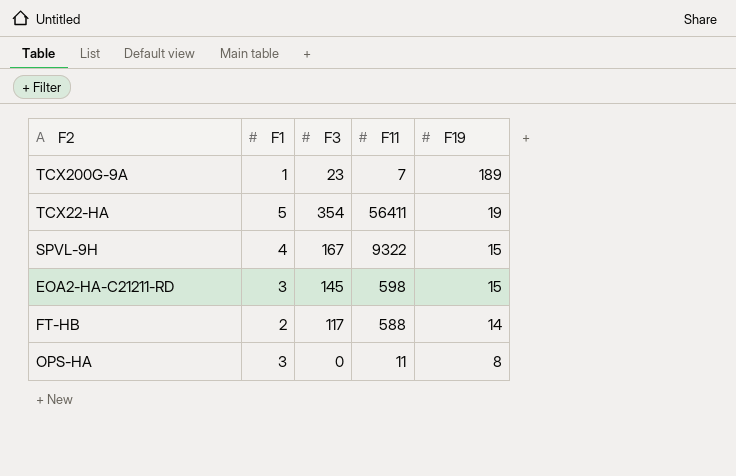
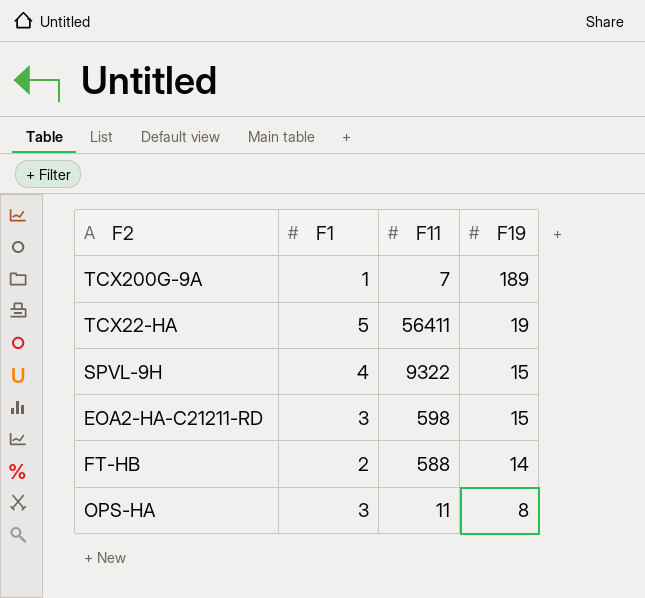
column F3 | position: 3 -> none

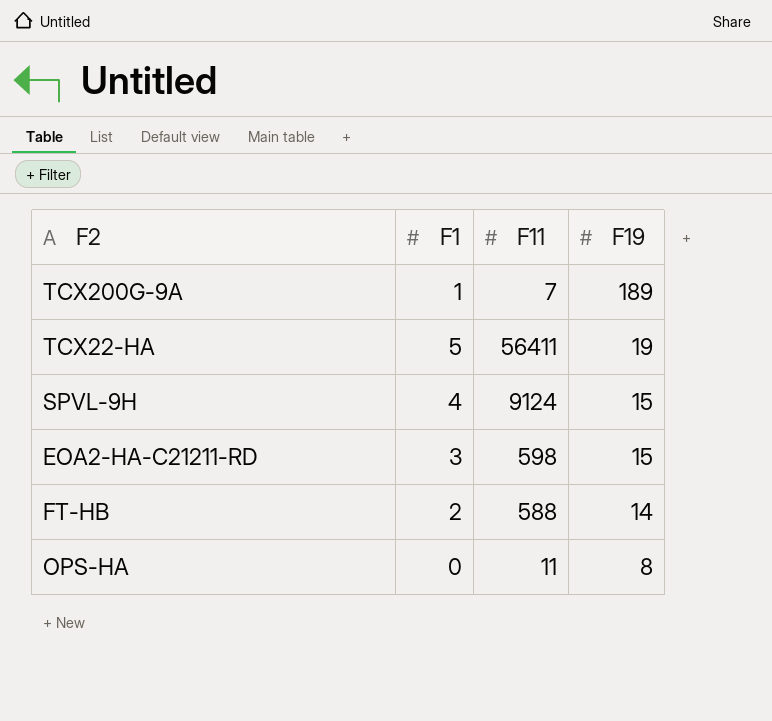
SPVL-9H | F11: 9322 -> 9124
OPS-HA | F1: 3 -> 0

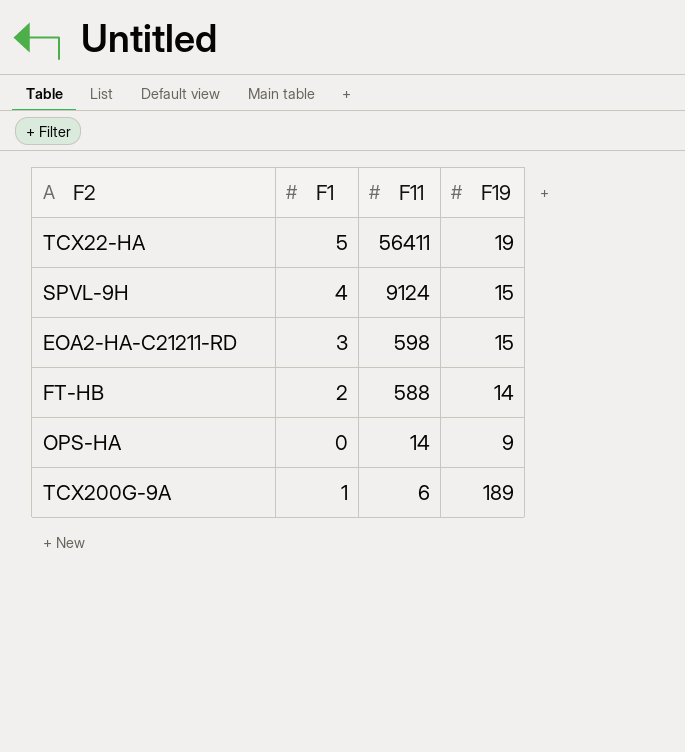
row order: F19 descending -> F11 descending
OPS-HA | F11: 11 -> 14
OPS-HA | F19: 8 -> 9
TCX200G-9A | F11: 7 -> 6

